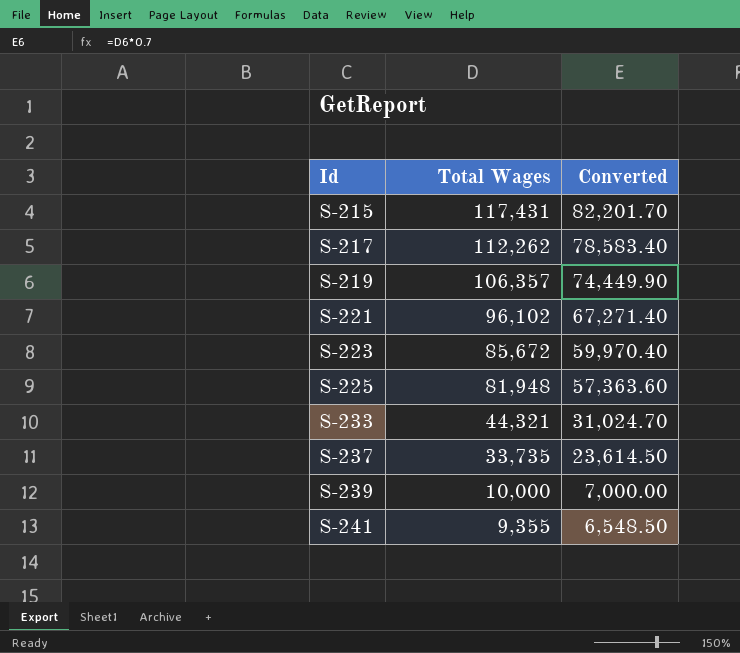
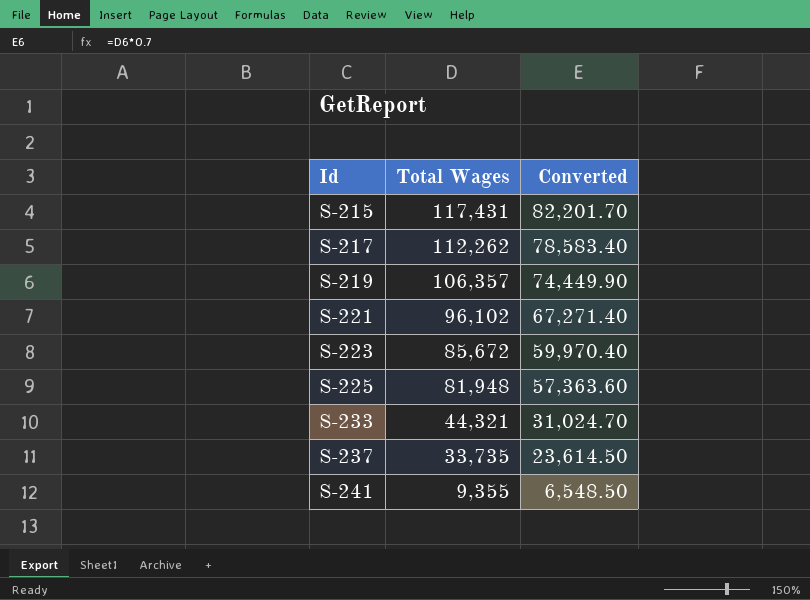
row S-239: 10,000 | 7,000.00 -> none

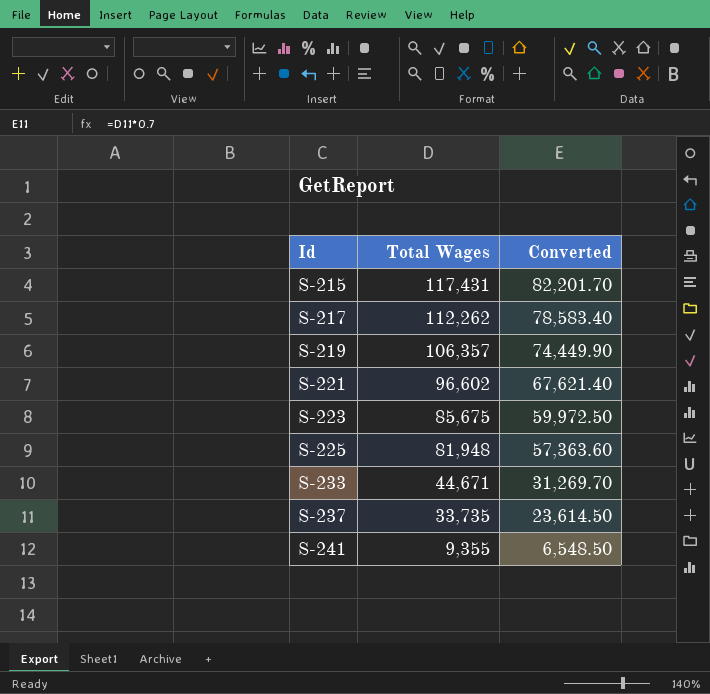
S-221 | Total Wages: 96,102 -> 96,602
S-221 | Converted: 67,271.40 -> 67,621.40
S-223 | Total Wages: 85,672 -> 85,675
S-223 | Converted: 59,970.40 -> 59,972.50
S-233 | Total Wages: 44,321 -> 44,671
S-233 | Converted: 31,024.70 -> 31,269.70

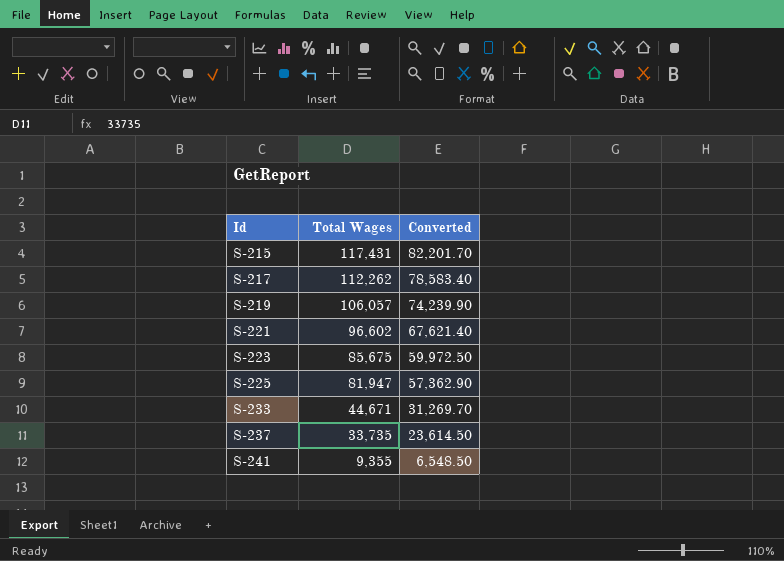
S-219 | Total Wages: 106,357 -> 106,057
S-219 | Converted: 74,449.90 -> 74,239.90
S-225 | Total Wages: 81,948 -> 81,947
S-225 | Converted: 57,363.60 -> 57,362.90

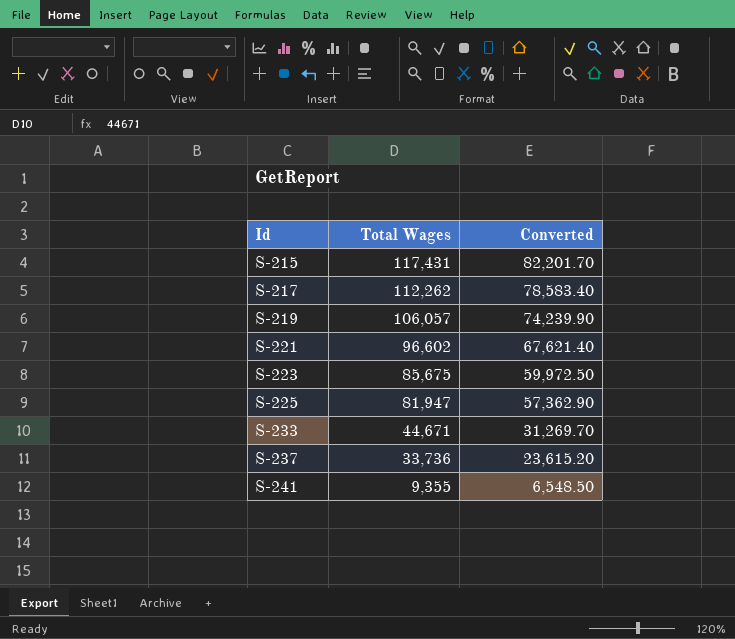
S-237 | Total Wages: 33,735 -> 33,736
S-237 | Converted: 23,614.50 -> 23,615.20

